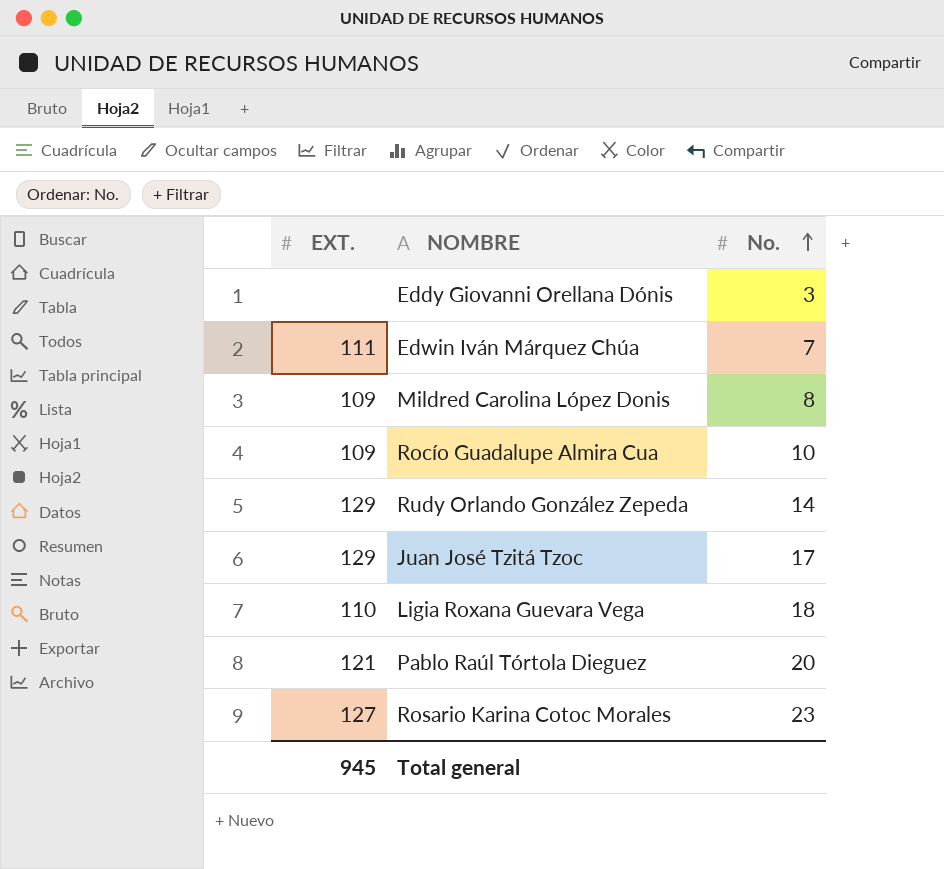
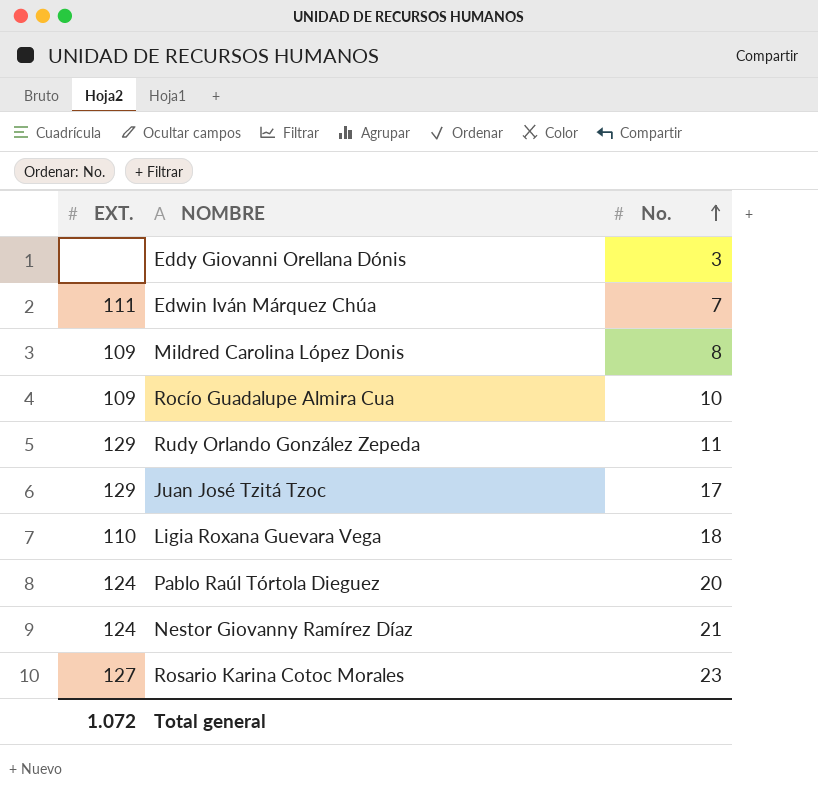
Rudy Orlando González Zepeda | No.: 14 -> 11
Pablo Raúl Tórtola Dieguez | EXT.: 121 -> 124
row Nestor Giovanny Ramírez Díaz: none -> 124 | 21
Total general | EXT.: 945 -> 1.072

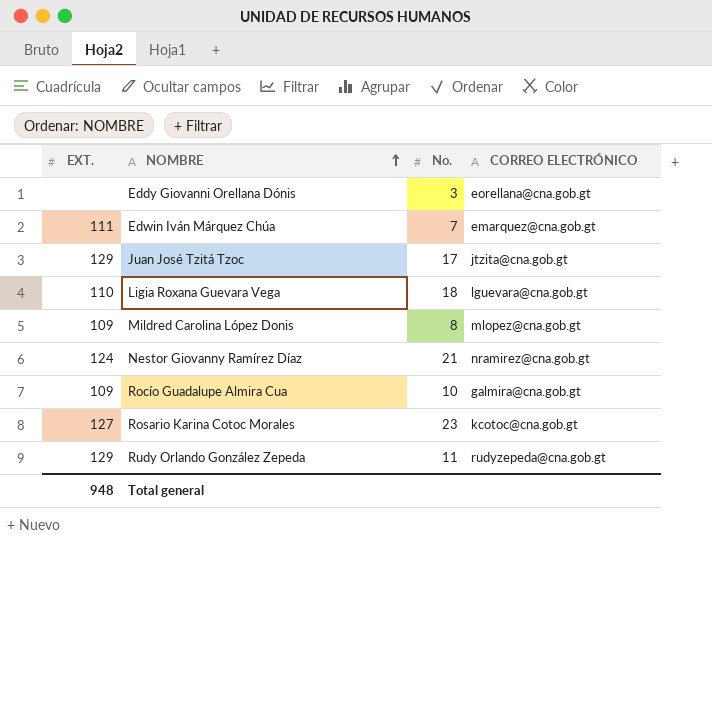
row order: No. ascending -> NOMBRE ascending
column CORREO ELECTRÓNICO | position: none -> 4
row Pablo Raúl Tórtola Dieguez: 124 | 20 -> none
Total general | EXT.: 1.072 -> 948

